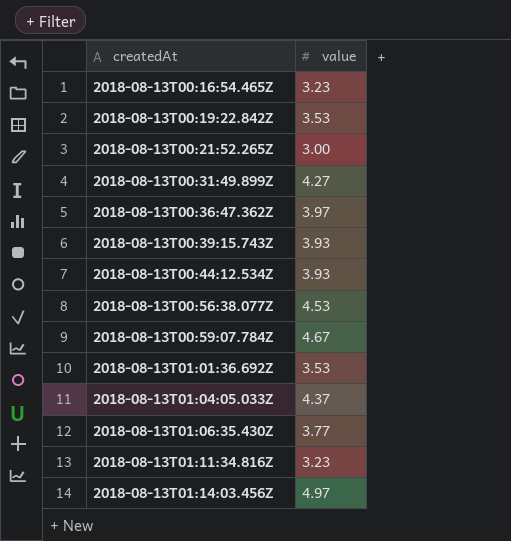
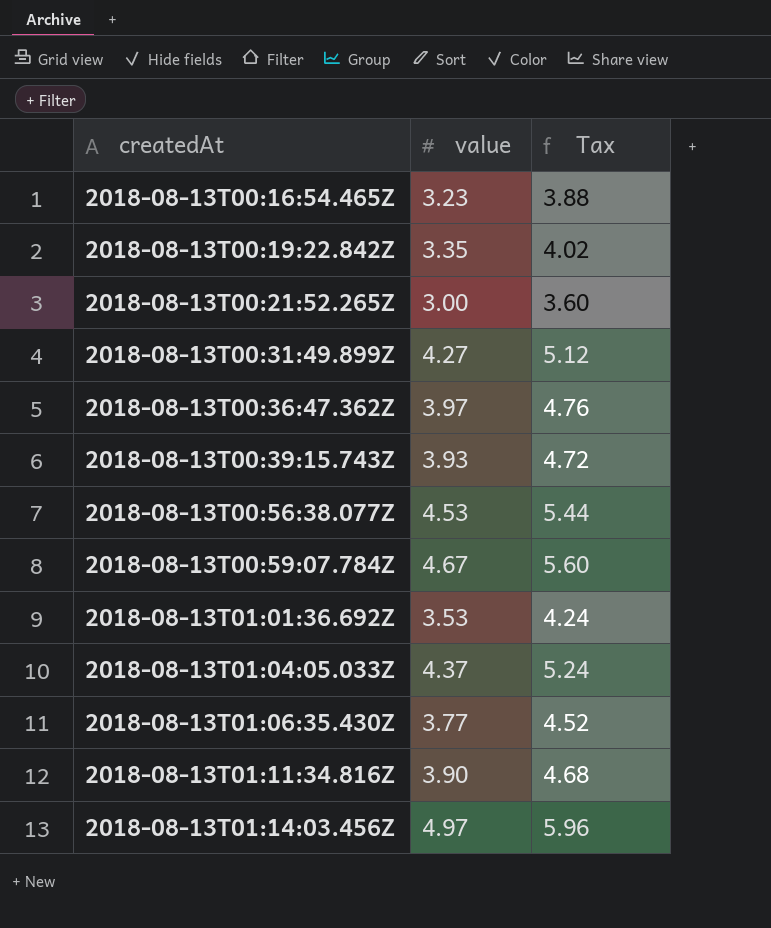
column Tax | formula: none -> [value] * 1.2
row 2018-08-13T00:44:12.534Z: 3.93 -> none
2018-08-13T00:19:22.842Z | value: 3.53 -> 3.35
2018-08-13T01:11:34.816Z | value: 3.23 -> 3.90

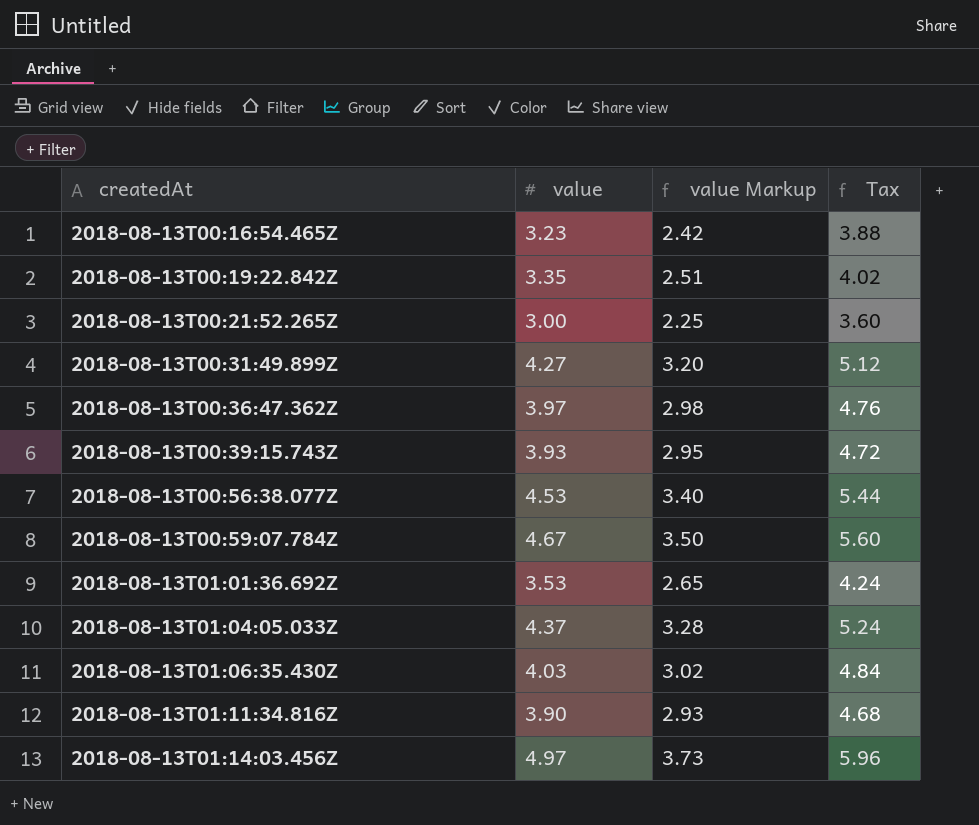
column value Markup | formula: none -> [value] * 0.75
2018-08-13T01:06:35.430Z | value: 3.77 -> 4.03
2018-08-13T01:06:35.430Z | Tax: 4.52 -> 4.84

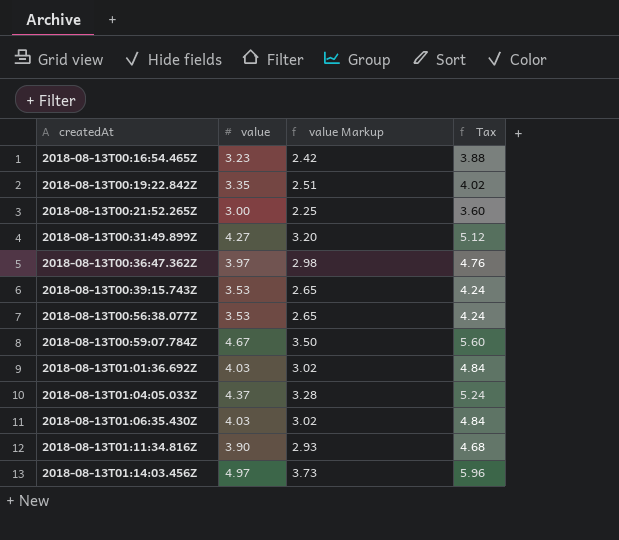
2018-08-13T00:39:15.743Z | value: 3.93 -> 3.53
2018-08-13T00:39:15.743Z | value Markup: 2.95 -> 2.65
2018-08-13T00:39:15.743Z | Tax: 4.72 -> 4.24
2018-08-13T00:56:38.077Z | value: 4.53 -> 3.53
2018-08-13T00:56:38.077Z | value Markup: 3.40 -> 2.65
2018-08-13T00:56:38.077Z | Tax: 5.44 -> 4.24
2018-08-13T01:01:36.692Z | value: 3.53 -> 4.03
2018-08-13T01:01:36.692Z | value Markup: 2.65 -> 3.02
2018-08-13T01:01:36.692Z | Tax: 4.24 -> 4.84

